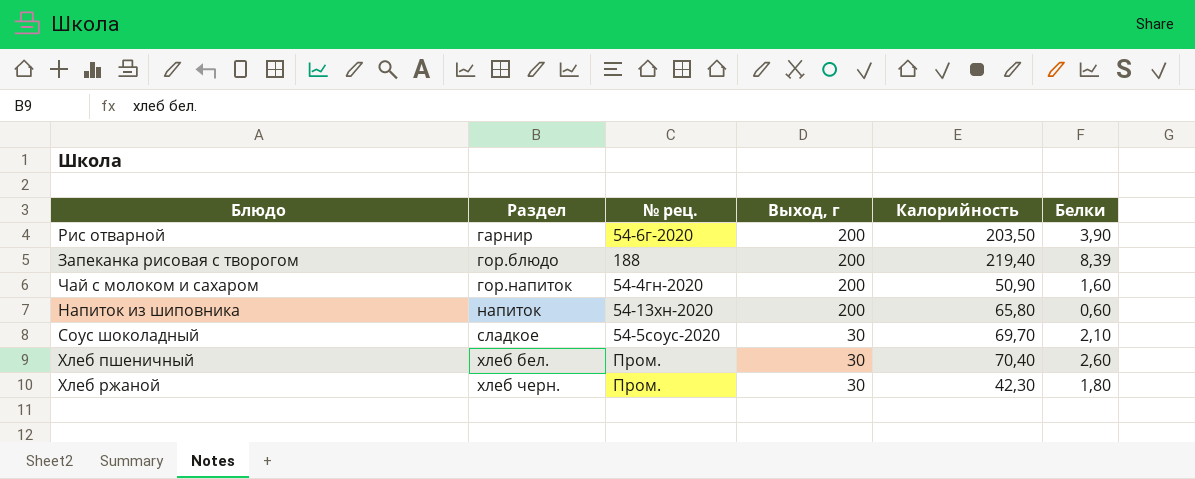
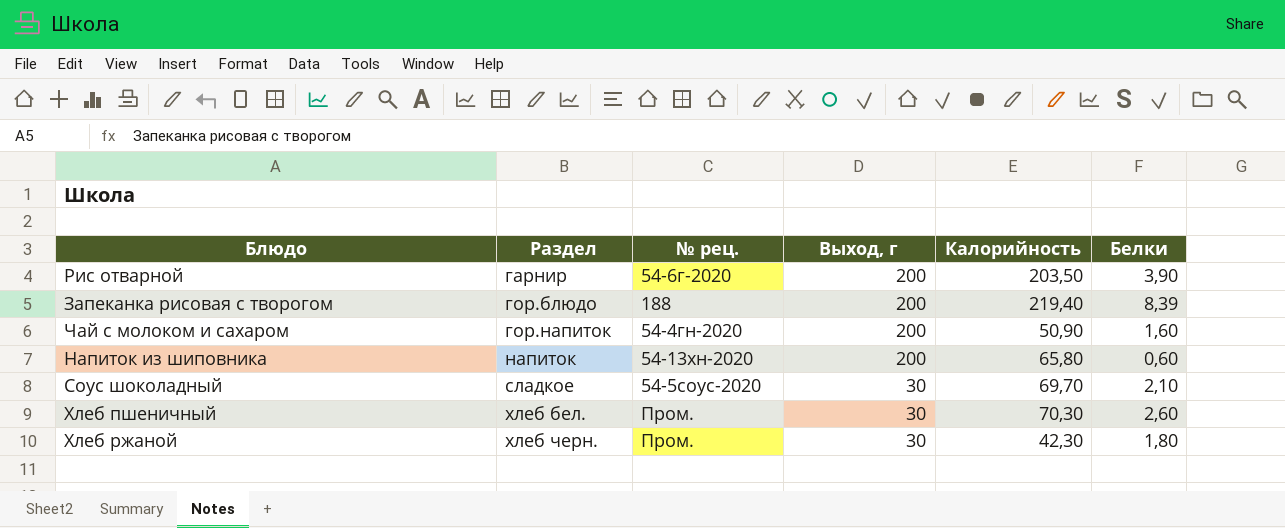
Хлеб пшеничный | Калорийность: 70,40 -> 70,30

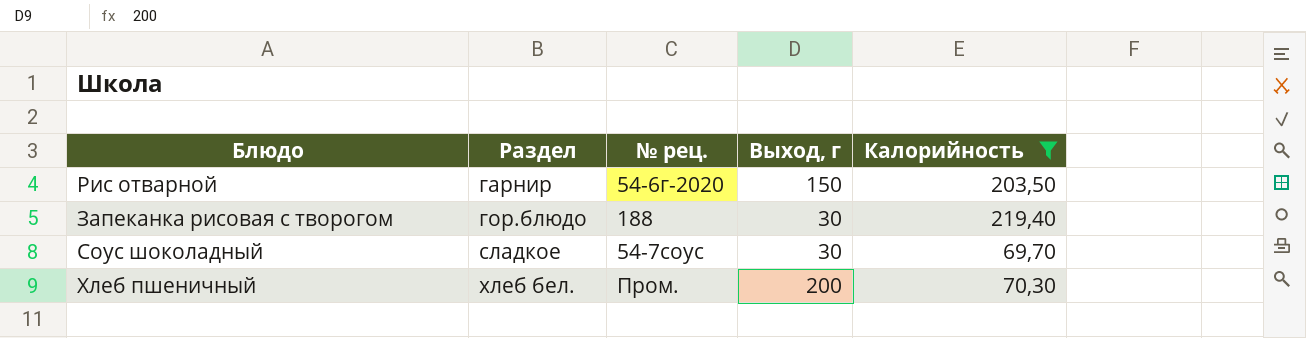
filter: none -> Калорийность >= 69,70
column Белки | position: 6 -> none
Рис отварной | Выход, г: 200 -> 150
Запеканка рисовая с творогом | Выход, г: 200 -> 30
Соус шоколадный | № рец.: 54-5соус-2020 -> 54-7соус
Хлеб пшеничный | Выход, г: 30 -> 200

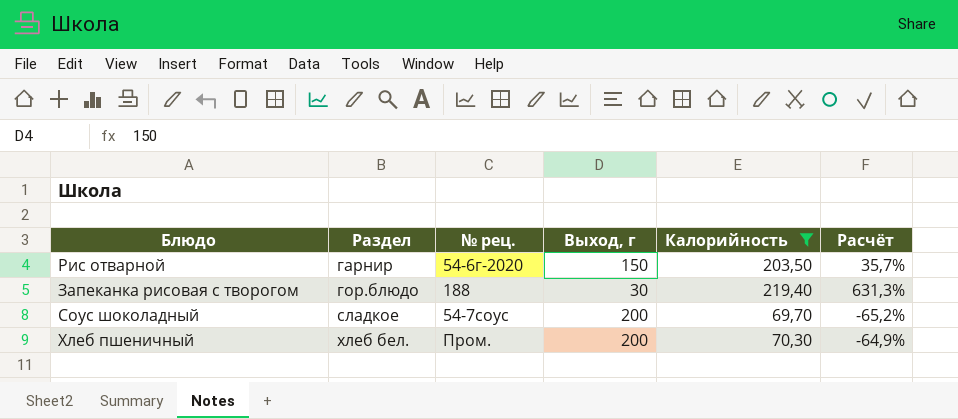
column Расчёт | formula: none -> ([Калорийность] - [Выход, г]) / [Выход, г]
Соус шоколадный | Выход, г: 30 -> 200

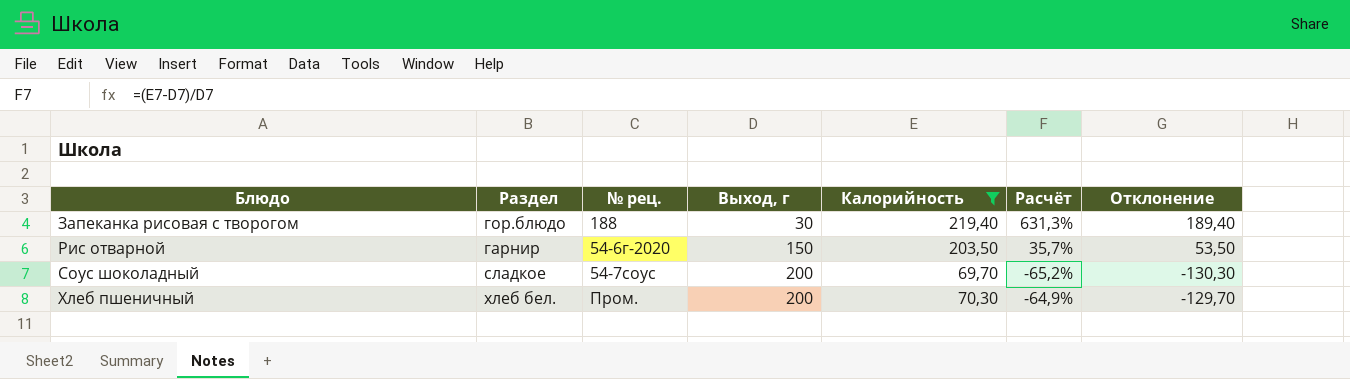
row order: Раздел ascending -> Блюдо ascending
column Отклонение | formula: none -> [Калорийность] - [Выход, г]

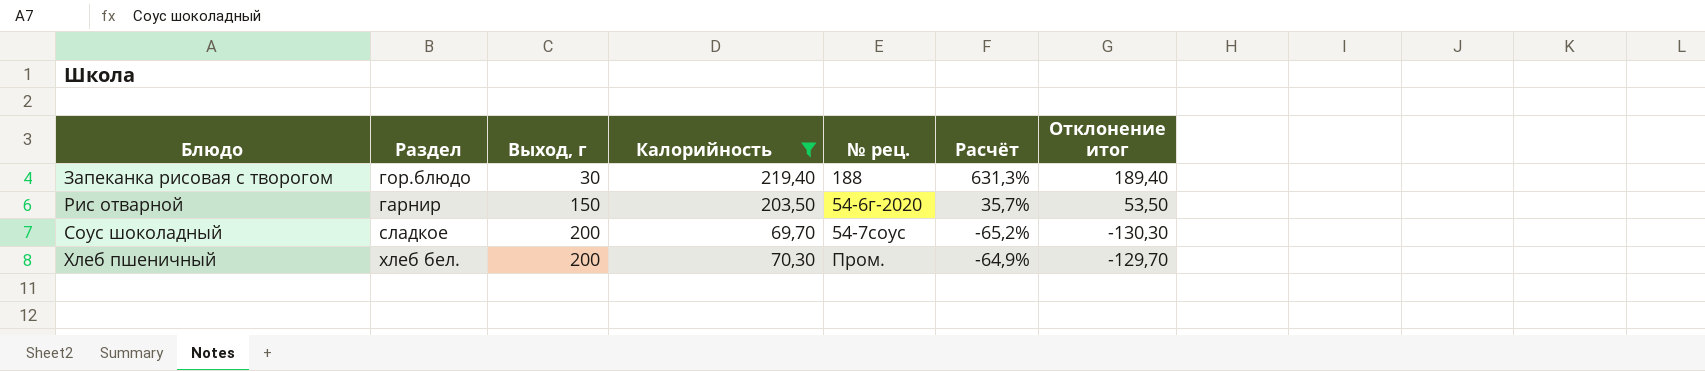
column № рец. | position: 3 -> 5
column name: Отклонение -> Отклонение итог

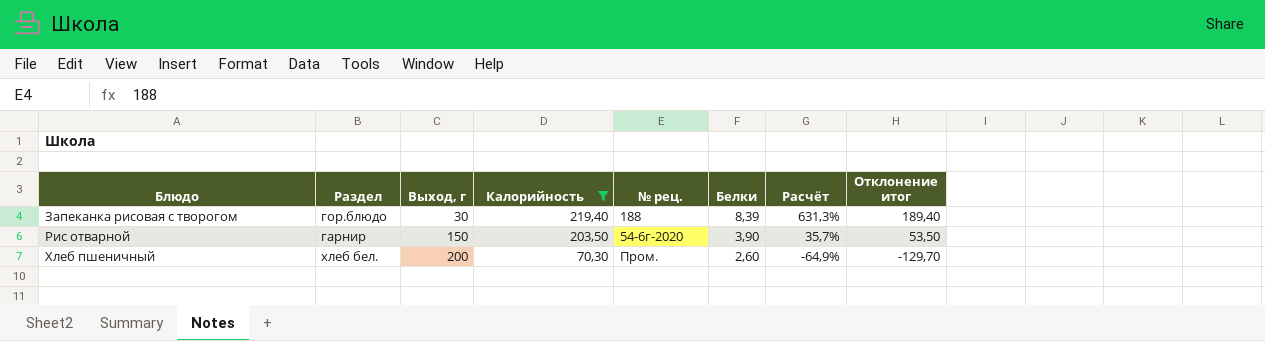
column Белки | position: none -> 6
row Соус шоколадный: сладкое | 200 | 69,70 | 54-7соус | -65,2% | -130,30 -> none

